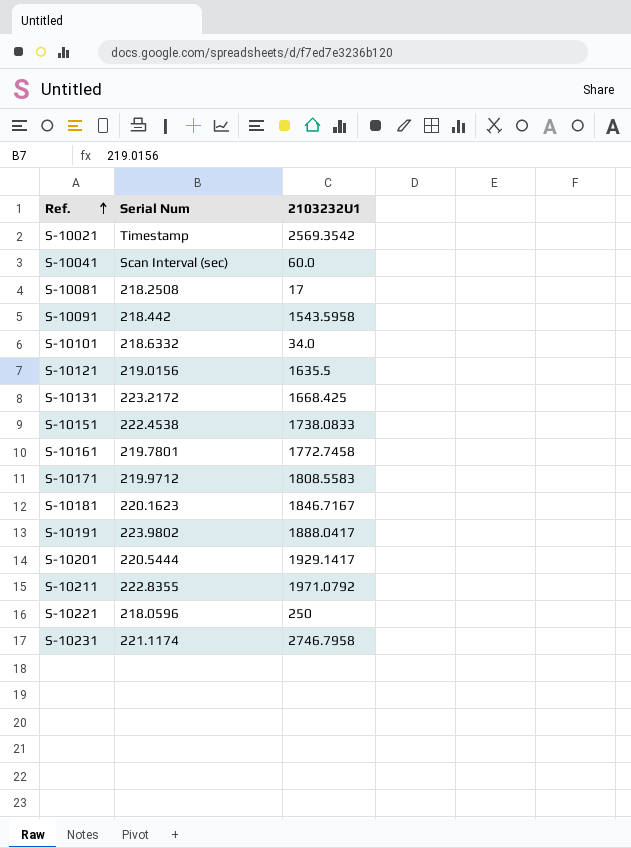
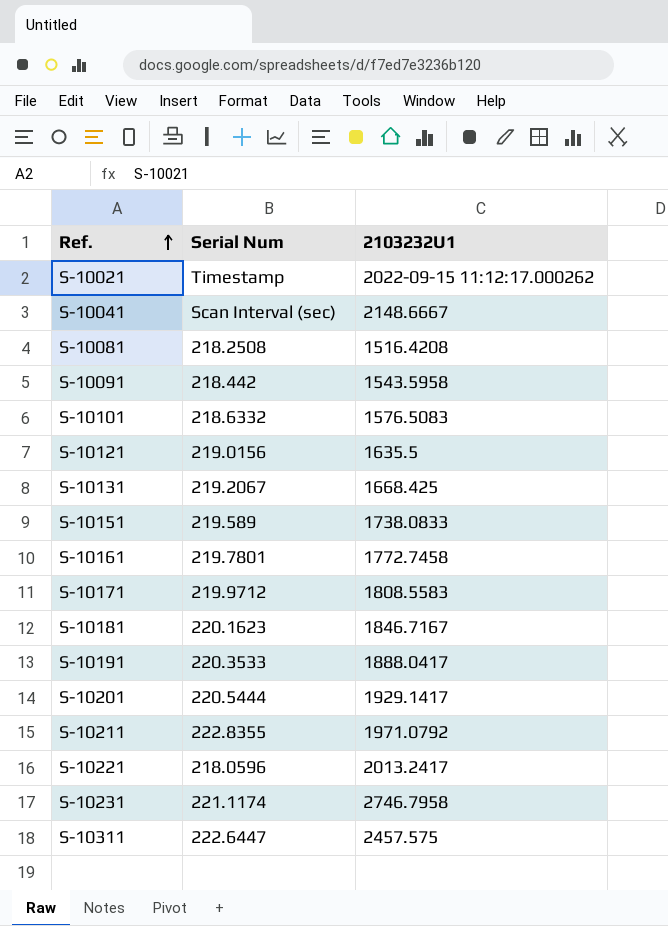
S-10021 | 2103232U1: 2569.3542 -> 2022-09-15 11:12:17.000262
S-10041 | 2103232U1: 60.0 -> 2148.6667
S-10081 | 2103232U1: 17 -> 1516.4208
S-10101 | 2103232U1: 34.0 -> 1576.5083
S-10131 | Serial Num: 223.2172 -> 219.2067
S-10151 | Serial Num: 222.4538 -> 219.589
S-10191 | Serial Num: 223.9802 -> 220.3533
S-10221 | 2103232U1: 250 -> 2013.2417
row S-10311: none -> 222.6447 | 2457.575

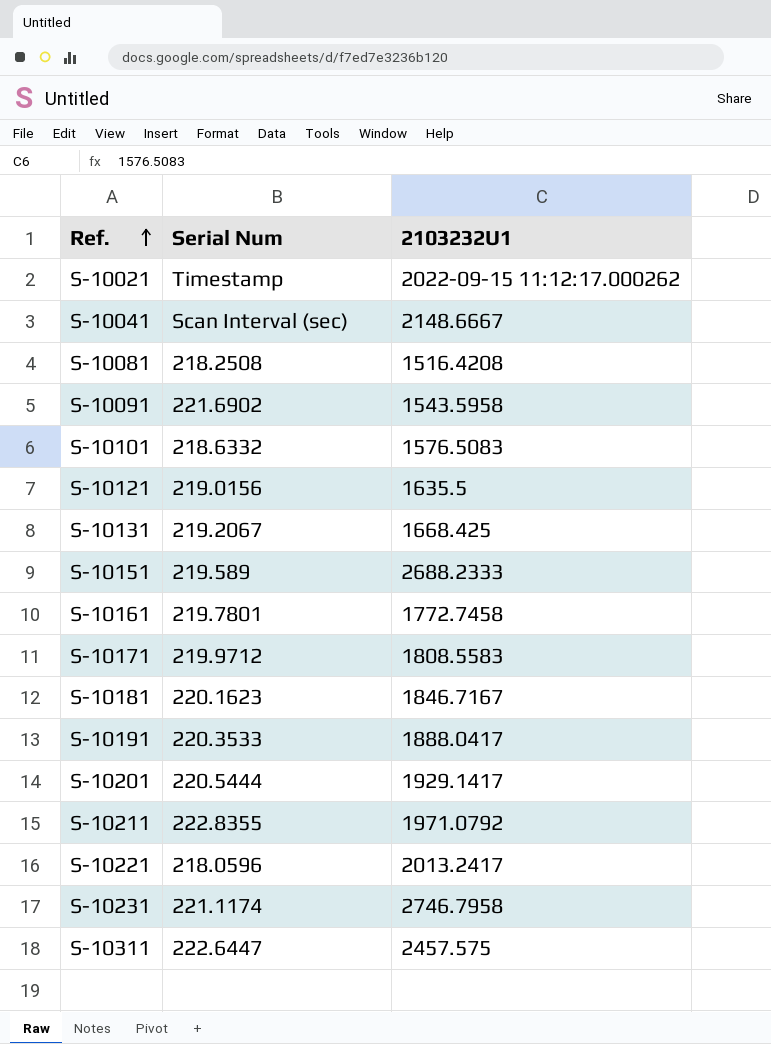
S-10091 | Serial Num: 218.442 -> 221.6902
S-10151 | 2103232U1: 1738.0833 -> 2688.2333

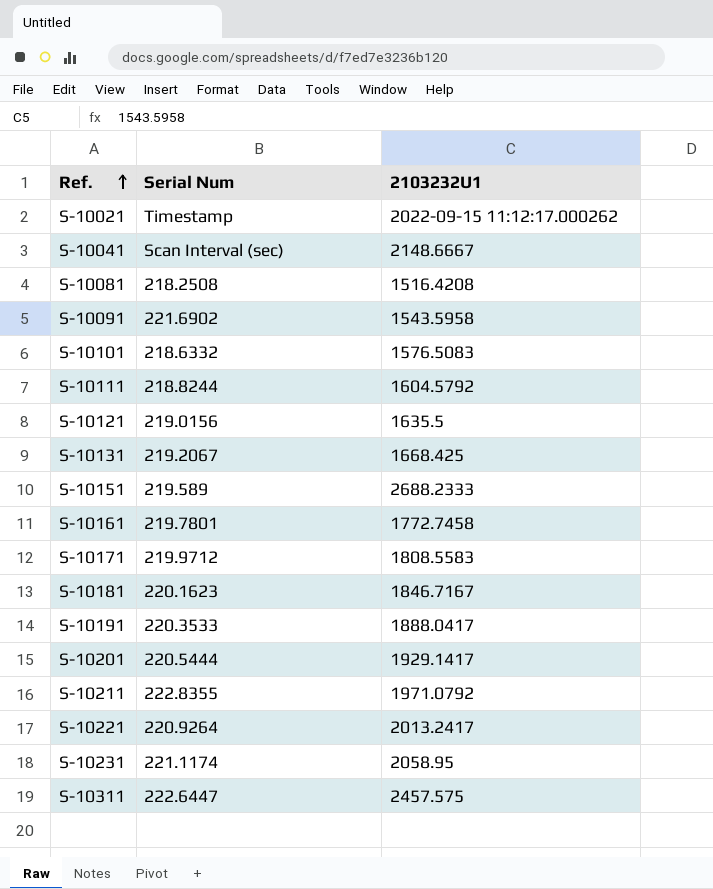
row S-10111: none -> 218.8244 | 1604.5792
S-10221 | Serial Num: 218.0596 -> 220.9264
S-10231 | 2103232U1: 2746.7958 -> 2058.95

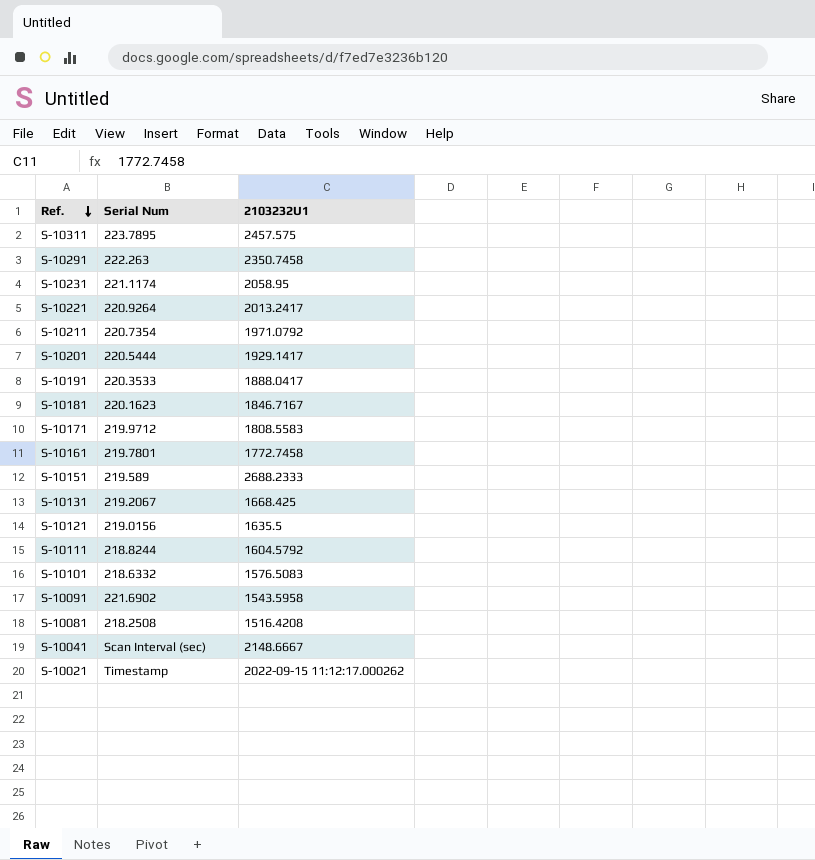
row order: Ref. ascending -> Ref. descending
S-10311 | Serial Num: 222.6447 -> 223.7895
row S-10291: none -> 222.263 | 2350.7458
S-10211 | Serial Num: 222.8355 -> 220.7354

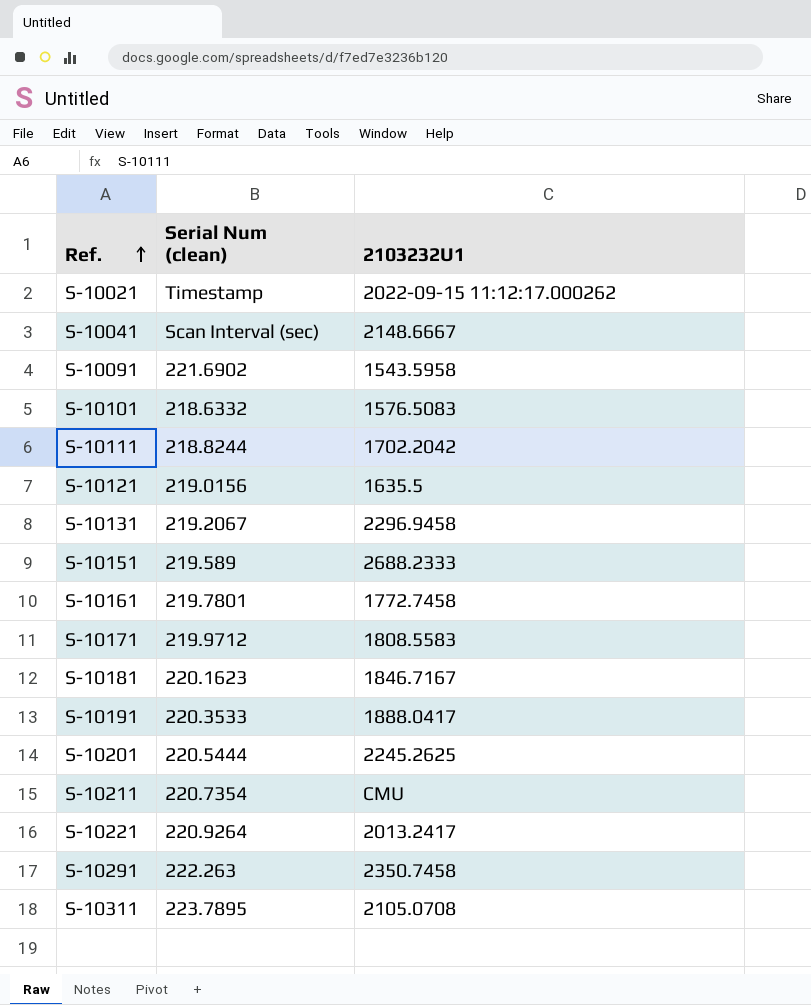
row order: Ref. descending -> Ref. ascending
column name: Serial Num -> Serial Num (clean)
row S-10231: 221.1174 | 2058.95 -> none
row S-10081: 218.2508 | 1516.4208 -> none
S-10111 | 2103232U1: 1604.5792 -> 1702.2042
S-10131 | 2103232U1: 1668.425 -> 2296.9458
S-10201 | 2103232U1: 1929.1417 -> 2245.2625
S-10211 | 2103232U1: 1971.0792 -> CMU
S-10311 | 2103232U1: 2457.575 -> 2105.0708

